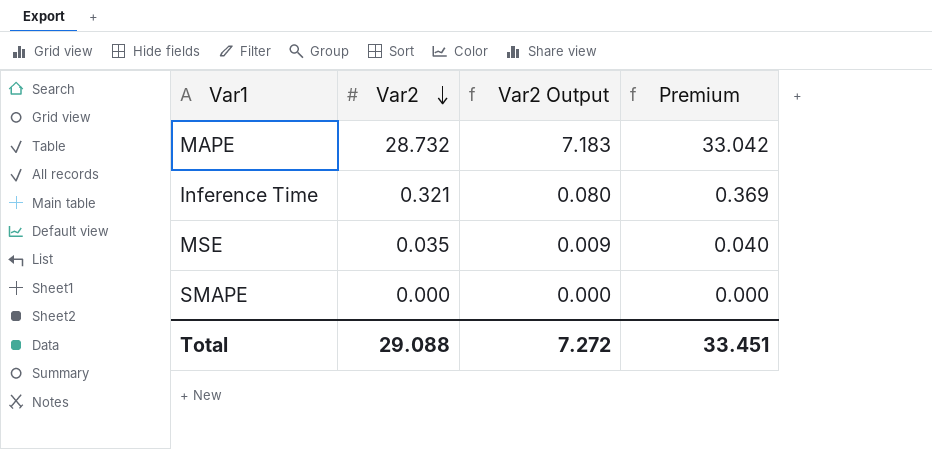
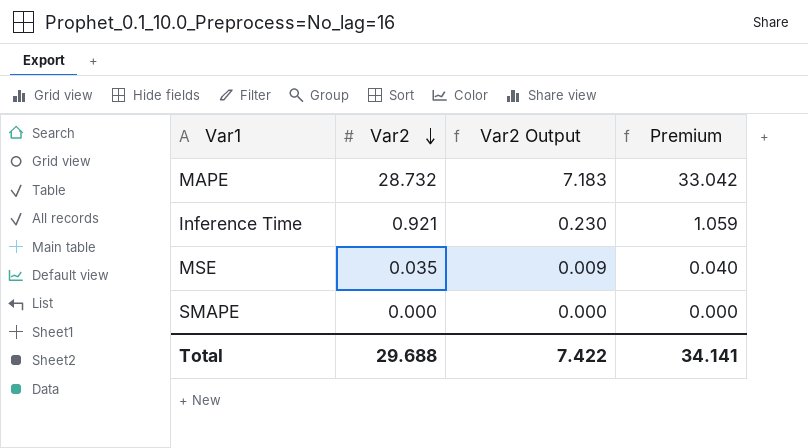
Inference Time | Var2: 0.321 -> 0.921
Inference Time | Var2 Output: 0.080 -> 0.230
Inference Time | Premium: 0.369 -> 1.059
Total | Var2: 29.088 -> 29.688
Total | Var2 Output: 7.272 -> 7.422
Total | Premium: 33.451 -> 34.141

